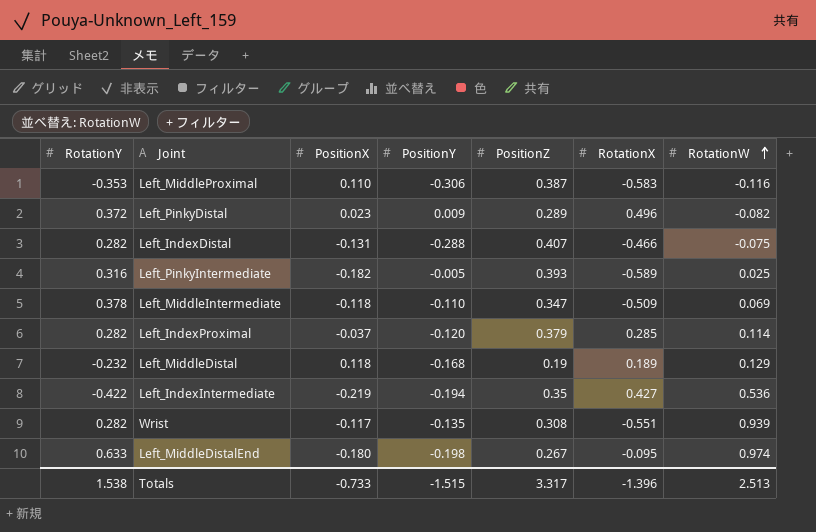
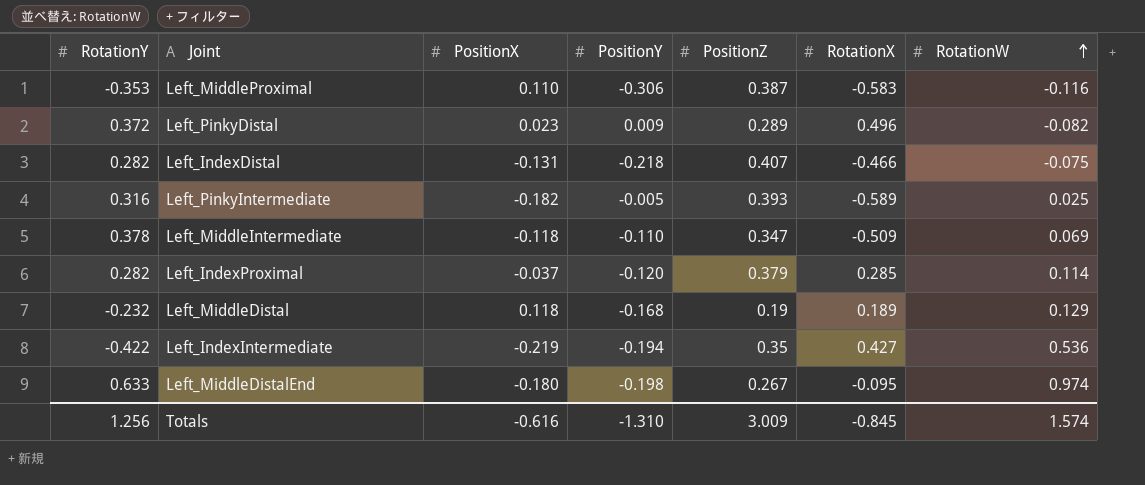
row Wrist: 0.282 | -0.117 | -0.135 | 0.308 | -0.551 | 0.939 -> none
Left_IndexDistal | PositionY: -0.288 -> -0.218
Totals | RotationY: 1.538 -> 1.256
Totals | PositionX: -0.733 -> -0.616
Totals | PositionY: -1.515 -> -1.310
Totals | PositionZ: 3.317 -> 3.009
Totals | RotationX: -1.396 -> -0.845
Totals | RotationW: 2.513 -> 1.574

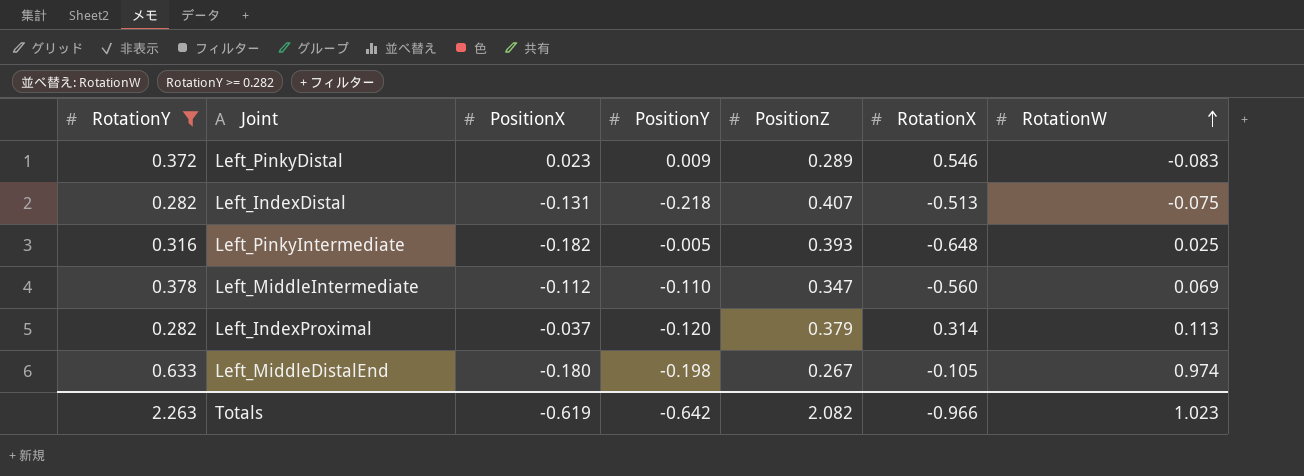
filter: none -> RotationY >= 0.282
Left_PinkyDistal | RotationX: 0.496 -> 0.546
Left_PinkyDistal | RotationW: -0.082 -> -0.083
Left_IndexDistal | RotationX: -0.466 -> -0.513
Left_PinkyIntermediate | RotationX: -0.589 -> -0.648
Left_MiddleIntermediate | PositionX: -0.118 -> -0.112
Left_MiddleIntermediate | RotationX: -0.509 -> -0.560
Left_IndexProximal | RotationX: 0.285 -> 0.314
Left_IndexProximal | RotationW: 0.114 -> 0.113
Left_MiddleDistalEnd | RotationX: -0.095 -> -0.105
Totals | RotationY: 1.256 -> 2.263
Totals | PositionX: -0.616 -> -0.619
Totals | PositionY: -1.310 -> -0.642
Totals | PositionZ: 3.009 -> 2.082
Totals | RotationX: -0.845 -> -0.966
Totals | RotationW: 1.574 -> 1.023

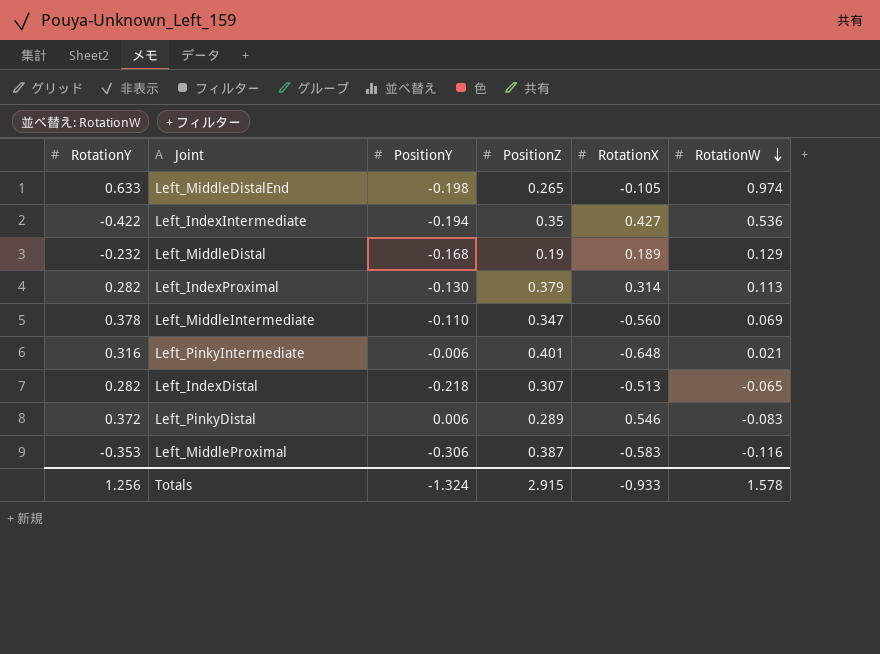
filter: RotationY >= 0.282 -> none
row order: RotationW ascending -> RotationW descending
column PositionX | position: 3 -> none
Left_MiddleDistalEnd | PositionZ: 0.267 -> 0.265
Left_IndexProximal | PositionY: -0.120 -> -0.130
Left_PinkyIntermediate | PositionY: -0.005 -> -0.006
Left_PinkyIntermediate | PositionZ: 0.393 -> 0.401
Left_PinkyIntermediate | RotationW: 0.025 -> 0.021
Left_IndexDistal | PositionZ: 0.407 -> 0.307
Left_IndexDistal | RotationW: -0.075 -> -0.065
Left_PinkyDistal | PositionY: 0.009 -> 0.006
Totals | RotationY: 2.263 -> 1.256
Totals | PositionY: -0.642 -> -1.324
Totals | PositionZ: 2.082 -> 2.915
Totals | RotationX: -0.966 -> -0.933
Totals | RotationW: 1.023 -> 1.578

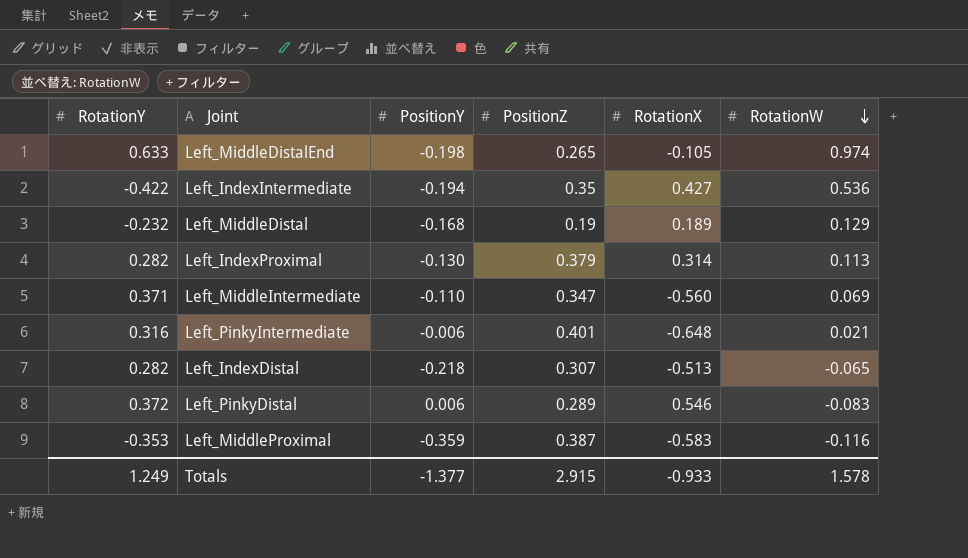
Left_MiddleIntermediate | RotationY: 0.378 -> 0.371
Left_MiddleProximal | PositionY: -0.306 -> -0.359
Totals | RotationY: 1.256 -> 1.249
Totals | PositionY: -1.324 -> -1.377

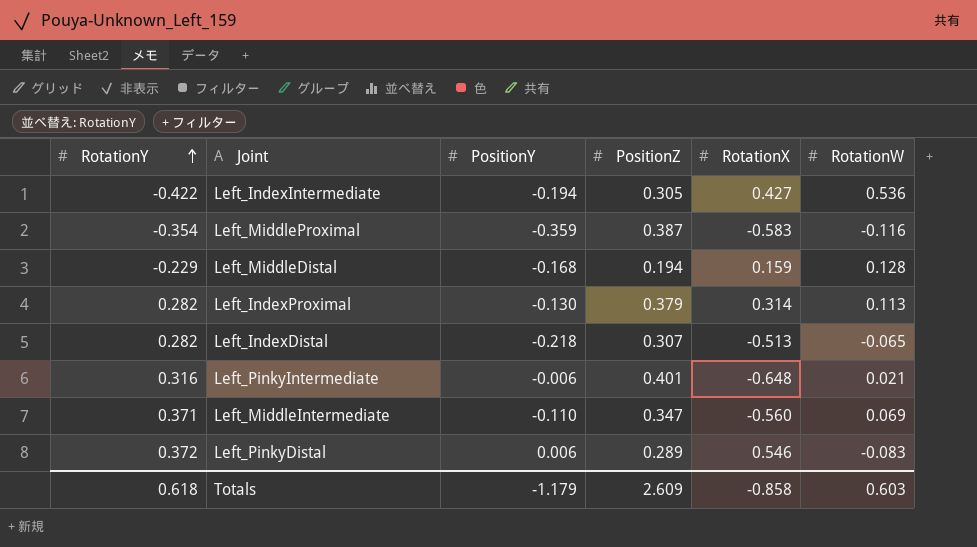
row order: RotationW descending -> RotationY ascending
row Left_MiddleDistalEnd: 0.633 | -0.198 | 0.265 | -0.105 | 0.974 -> none
Left_IndexIntermediate | PositionZ: 0.35 -> 0.305
Left_MiddleProximal | RotationY: -0.353 -> -0.354
Left_MiddleDistal | RotationY: -0.232 -> -0.229
Left_MiddleDistal | PositionZ: 0.19 -> 0.194
Left_MiddleDistal | RotationX: 0.189 -> 0.159
Left_MiddleDistal | RotationW: 0.129 -> 0.128
Totals | RotationY: 1.249 -> 0.618
Totals | PositionY: -1.377 -> -1.179
Totals | PositionZ: 2.915 -> 2.609
Totals | RotationX: -0.933 -> -0.858
Totals | RotationW: 1.578 -> 0.603

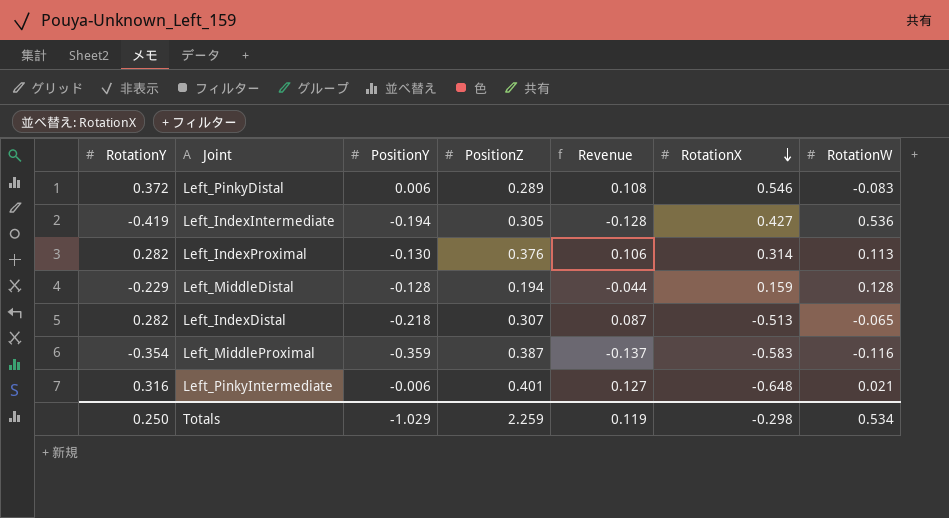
row order: RotationY ascending -> RotationX descending
column Revenue | formula: none -> [RotationY] * [PositionZ]
row Left_MiddleIntermediate: 0.371 | -0.110 | 0.347 | -0.560 | 0.069 -> none
Left_IndexIntermediate | RotationY: -0.422 -> -0.419
Left_IndexProximal | PositionZ: 0.379 -> 0.376
Left_MiddleDistal | PositionY: -0.168 -> -0.128
Totals | RotationY: 0.618 -> 0.250
Totals | PositionY: -1.179 -> -1.029
Totals | PositionZ: 2.609 -> 2.259
Totals | RotationX: -0.858 -> -0.298
Totals | RotationW: 0.603 -> 0.534

